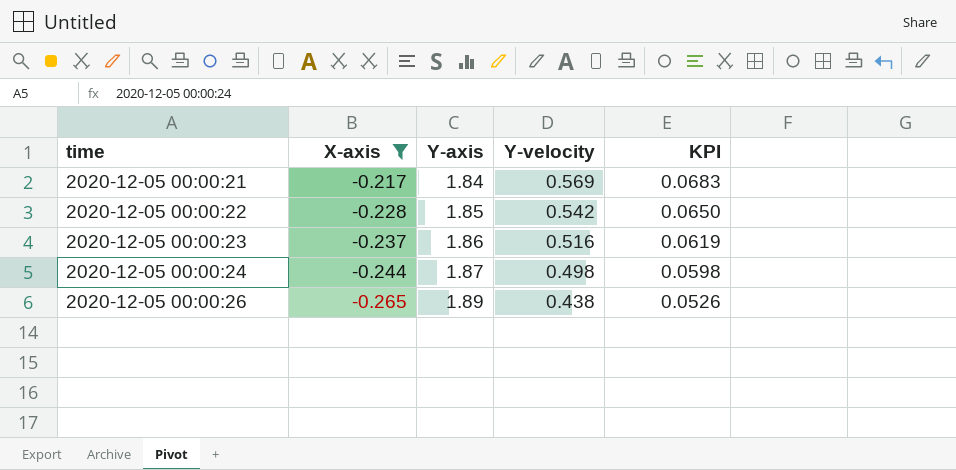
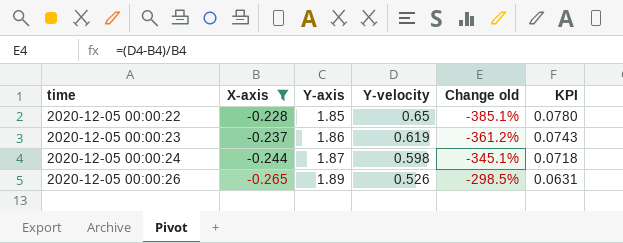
column Change old | formula: none -> ([Y-velocity] - [X-axis]) / [X-axis]
row 2020-12-05 00:00:21: -0.217 | 1.84 | 0.569 | 0.0683 -> none
2020-12-05 00:00:22 | Y-velocity: 0.542 -> 0.65
2020-12-05 00:00:22 | KPI: 0.0650 -> 0.0780
2020-12-05 00:00:23 | Y-velocity: 0.516 -> 0.619
2020-12-05 00:00:23 | KPI: 0.0619 -> 0.0743
2020-12-05 00:00:24 | Y-velocity: 0.498 -> 0.598
2020-12-05 00:00:24 | KPI: 0.0598 -> 0.0718
2020-12-05 00:00:26 | Y-velocity: 0.438 -> 0.526
2020-12-05 00:00:26 | KPI: 0.0526 -> 0.0631

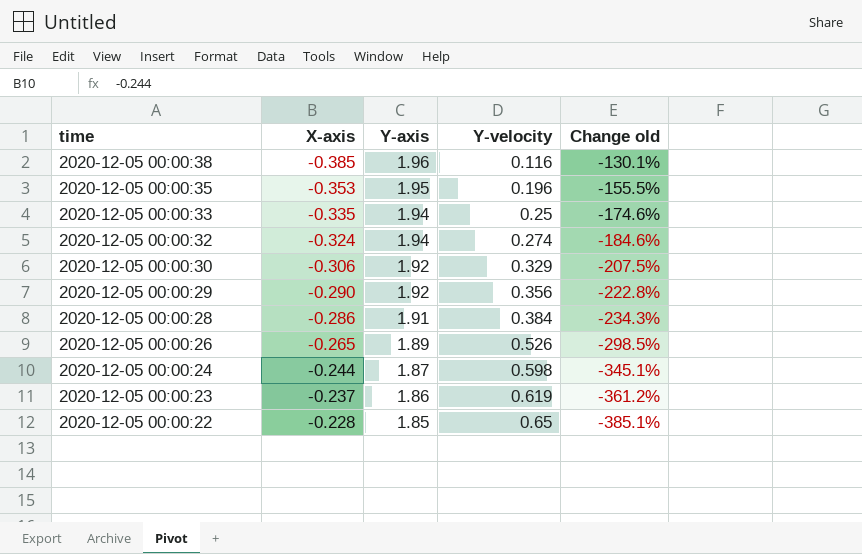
filter: X-axis >= -0.265 -> none
row order: time ascending -> time descending
column KPI | formula: [Y-velocity] * 0.12 -> none

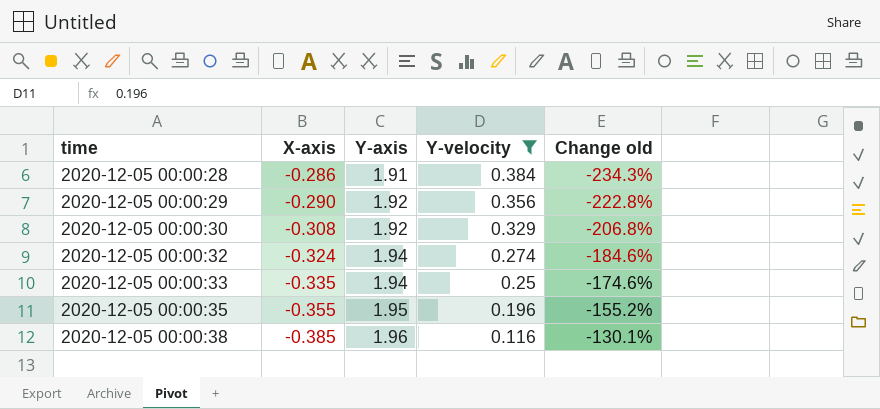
filter: none -> Y-velocity <= 0.384
row order: time descending -> time ascending
2020-12-05 00:00:30 | X-axis: -0.306 -> -0.308
2020-12-05 00:00:30 | Change old: -207.5% -> -206.8%
2020-12-05 00:00:35 | X-axis: -0.353 -> -0.355
2020-12-05 00:00:35 | Change old: -155.5% -> -155.2%

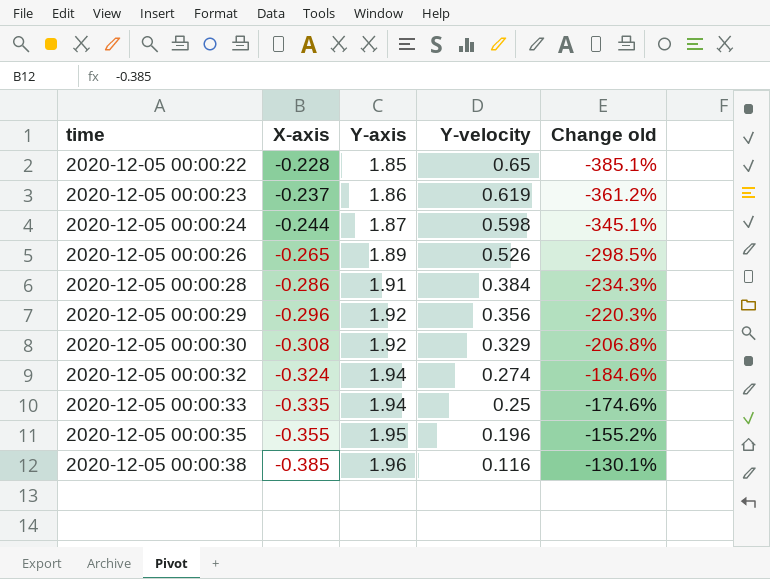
filter: Y-velocity <= 0.384 -> none
2020-12-05 00:00:29 | X-axis: -0.290 -> -0.296
2020-12-05 00:00:29 | Change old: -222.8% -> -220.3%

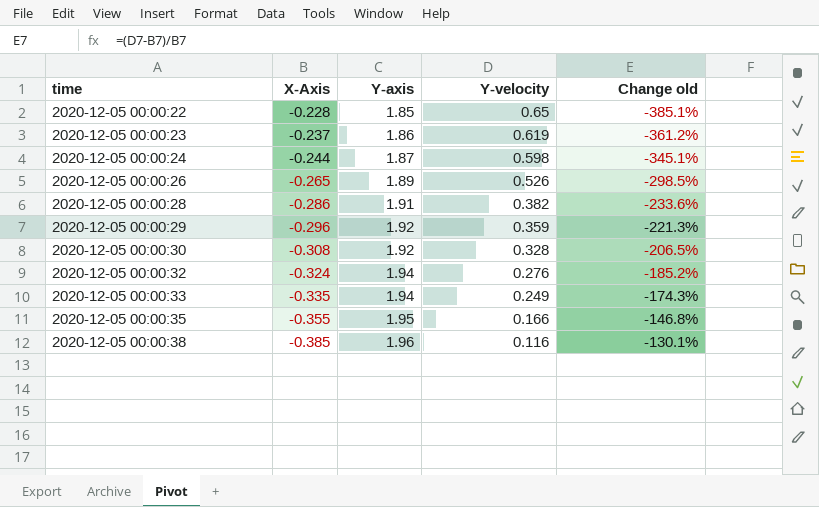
column name: X-axis -> X-Axis
2020-12-05 00:00:28 | Y-velocity: 0.384 -> 0.382
2020-12-05 00:00:28 | Change old: -234.3% -> -233.6%
2020-12-05 00:00:29 | Y-velocity: 0.356 -> 0.359
2020-12-05 00:00:29 | Change old: -220.3% -> -221.3%
2020-12-05 00:00:30 | Y-velocity: 0.329 -> 0.328
2020-12-05 00:00:30 | Change old: -206.8% -> -206.5%
2020-12-05 00:00:32 | Y-velocity: 0.274 -> 0.276
2020-12-05 00:00:32 | Change old: -184.6% -> -185.2%
2020-12-05 00:00:33 | Y-velocity: 0.25 -> 0.249
2020-12-05 00:00:33 | Change old: -174.6% -> -174.3%
2020-12-05 00:00:35 | Y-velocity: 0.196 -> 0.166
2020-12-05 00:00:35 | Change old: -155.2% -> -146.8%

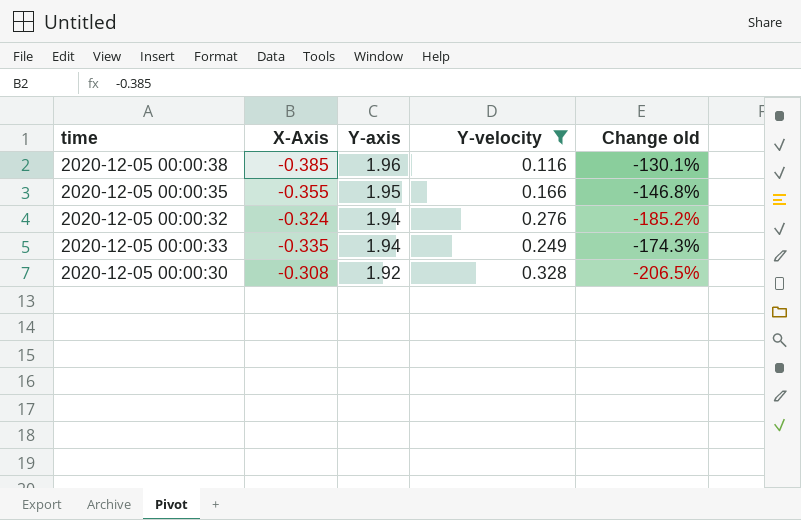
filter: none -> Y-velocity <= 0.328
row order: time ascending -> Y-axis descending

